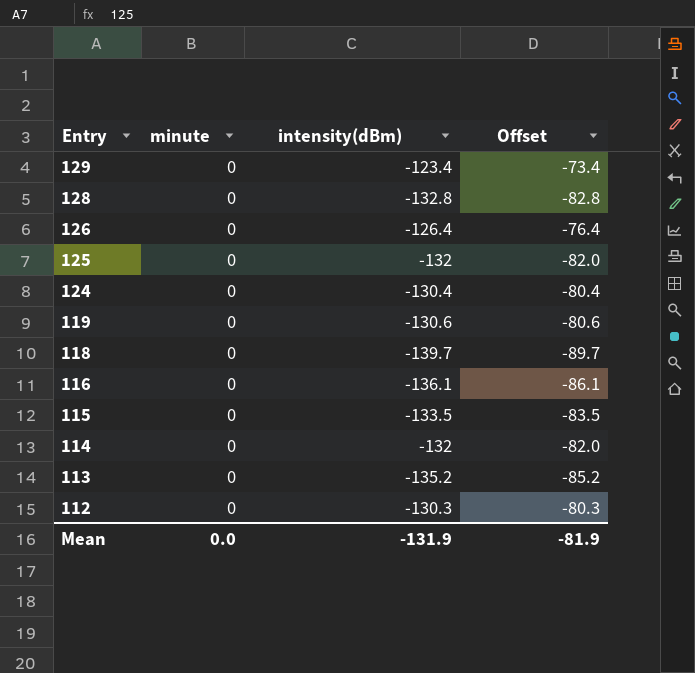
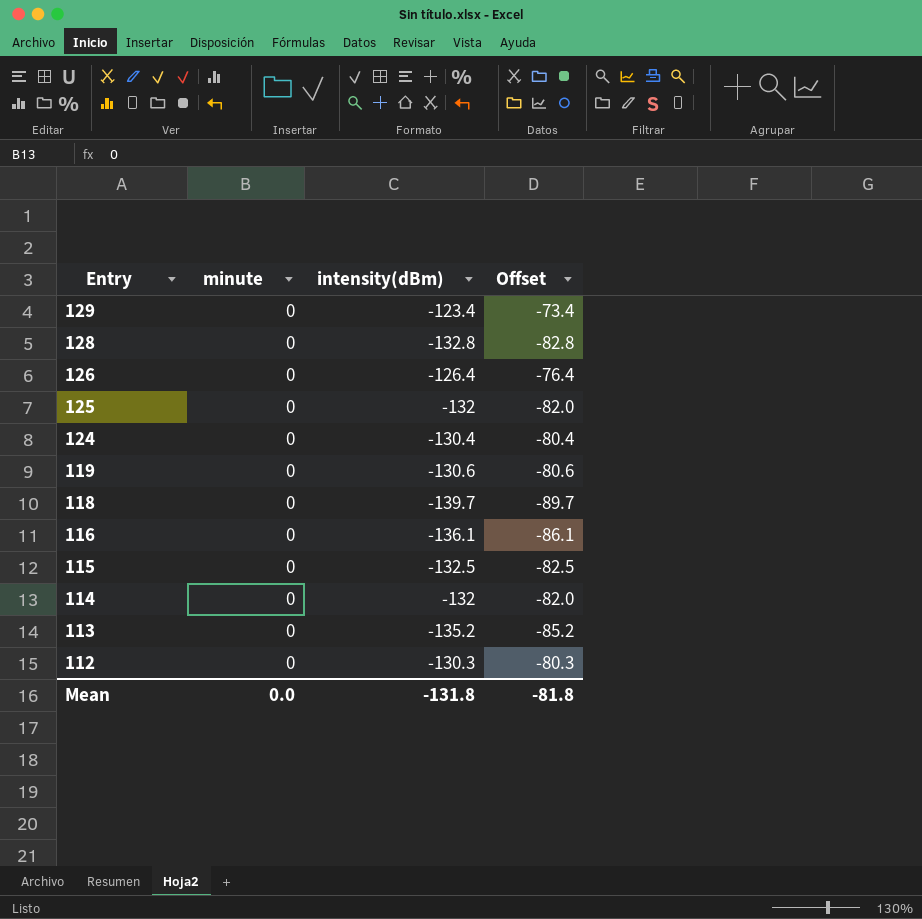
115 | intensity(dBm): -133.5 -> -132.5
115 | Offset: -83.5 -> -82.5
Mean | intensity(dBm): -131.9 -> -131.8
Mean | Offset: -81.9 -> -81.8

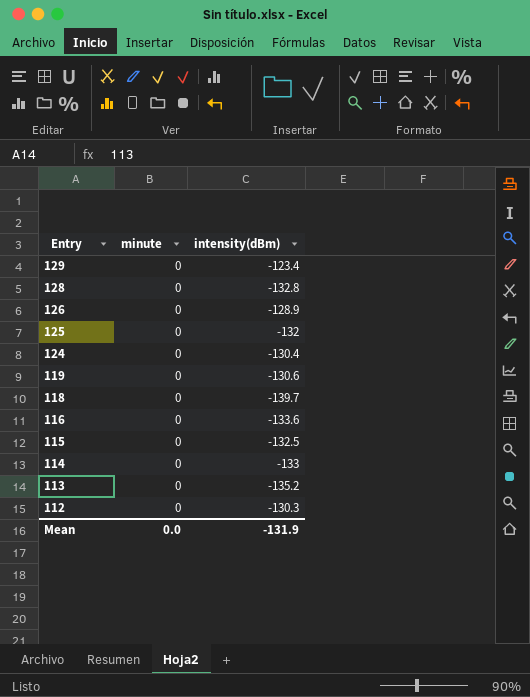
column Offset | formula: [intensity(dBm)] + 50 -> none
126 | intensity(dBm): -126.4 -> -128.9
116 | intensity(dBm): -136.1 -> -133.6
114 | intensity(dBm): -132 -> -133
Mean | intensity(dBm): -131.8 -> -131.9

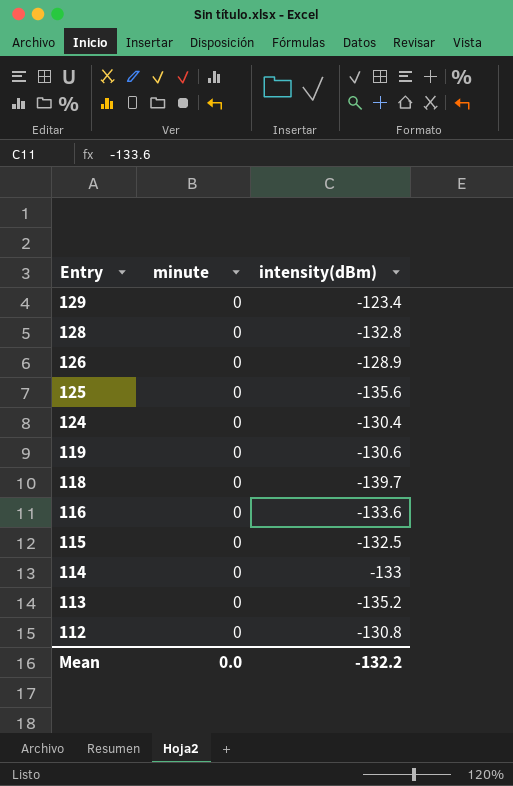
125 | intensity(dBm): -132 -> -135.6
112 | intensity(dBm): -130.3 -> -130.8
Mean | intensity(dBm): -131.9 -> -132.2

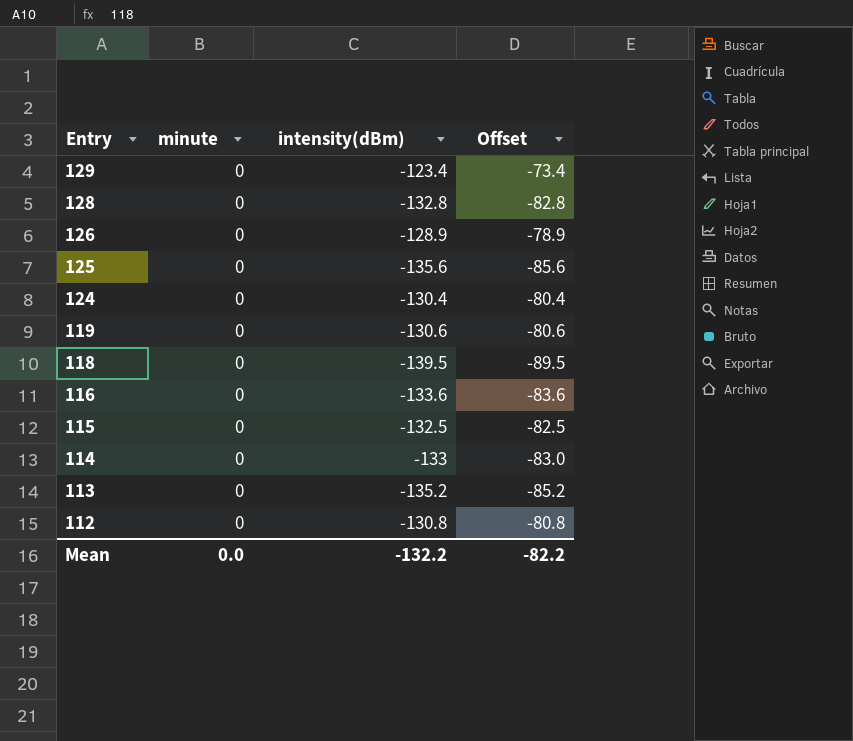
column Offset | formula: none -> [intensity(dBm)] + 50
118 | intensity(dBm): -139.7 -> -139.5

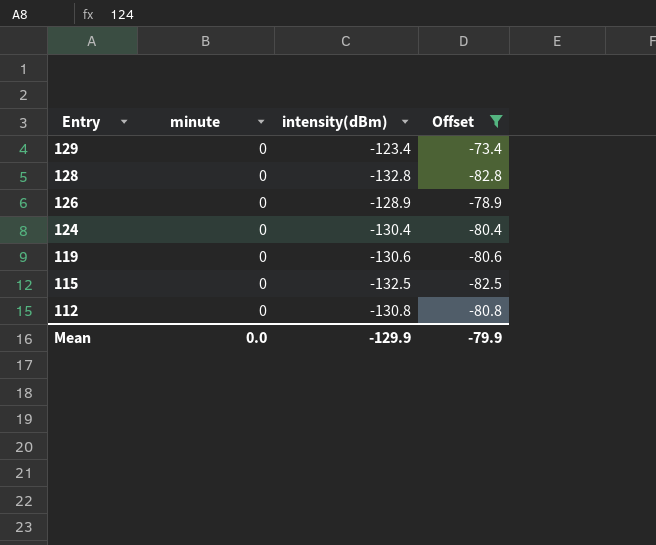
filter: none -> Offset >= -82.8
Mean | intensity(dBm): -132.2 -> -129.9
Mean | Offset: -82.2 -> -79.9

